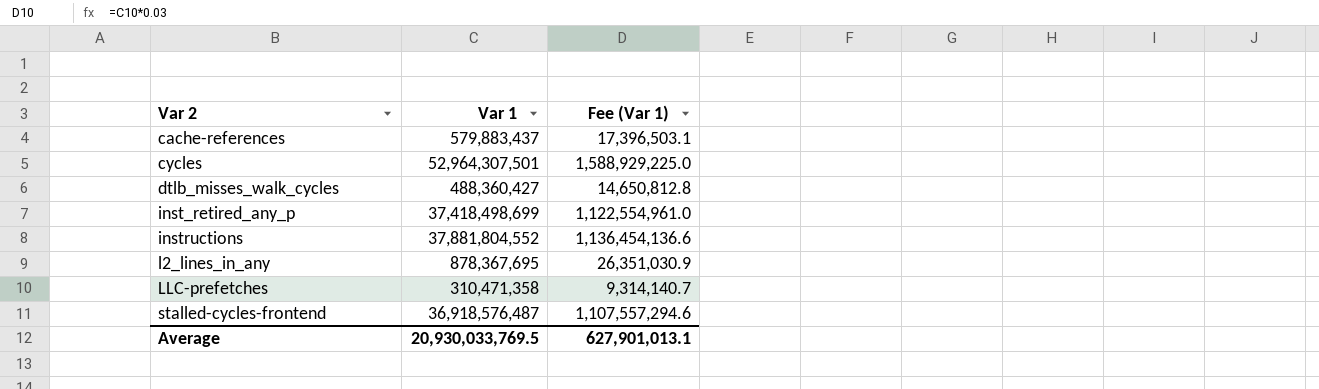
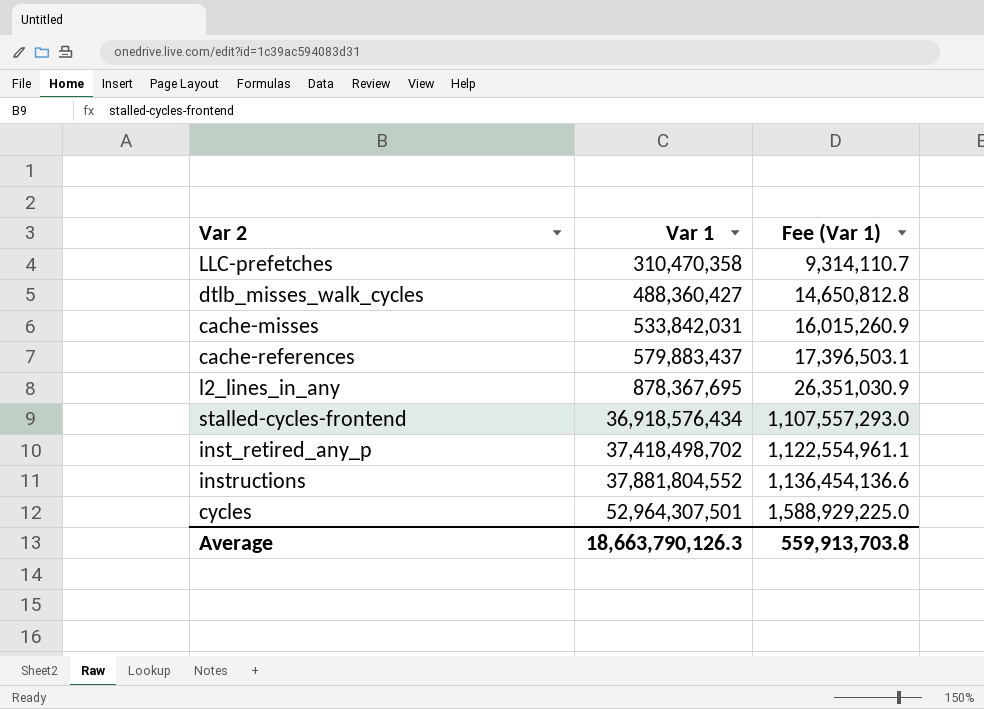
row order: Var 2 ascending -> Var 1 ascending
LLC-prefetches | Var 1: 310,471,358 -> 310,470,358
LLC-prefetches | Fee (Var 1): 9,314,140.7 -> 9,314,110.7
row cache-misses: none -> 533,842,031 | 16,015,260.9
stalled-cycles-frontend | Var 1: 36,918,576,487 -> 36,918,576,434
stalled-cycles-frontend | Fee (Var 1): 1,107,557,294.6 -> 1,107,557,293.0
inst_retired_any_p | Var 1: 37,418,498,699 -> 37,418,498,702
inst_retired_any_p | Fee (Var 1): 1,122,554,961.0 -> 1,122,554,961.1
Average | Var 1: 20,930,033,769.5 -> 18,663,790,126.3
Average | Fee (Var 1): 627,901,013.1 -> 559,913,703.8

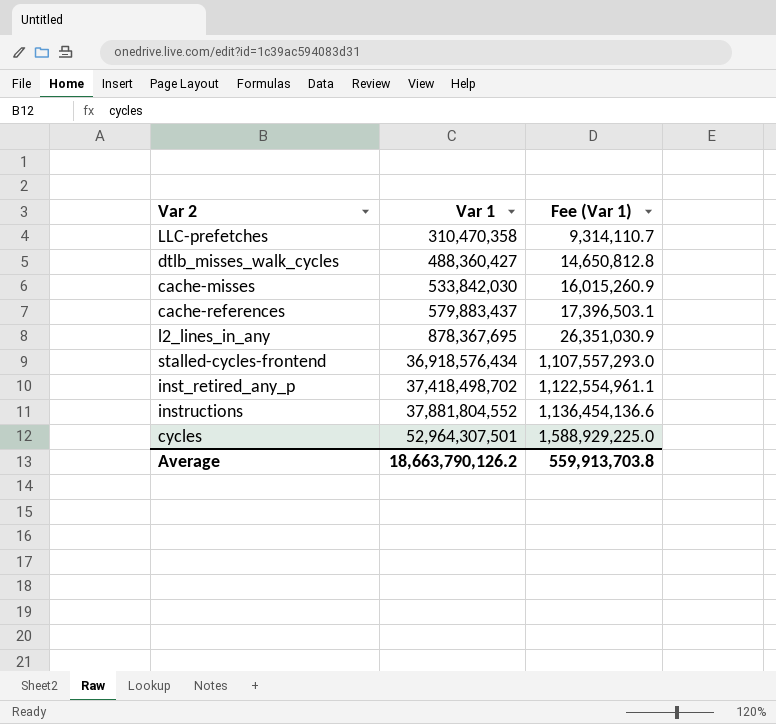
cache-misses | Var 1: 533,842,031 -> 533,842,030
Average | Var 1: 18,663,790,126.3 -> 18,663,790,126.2

